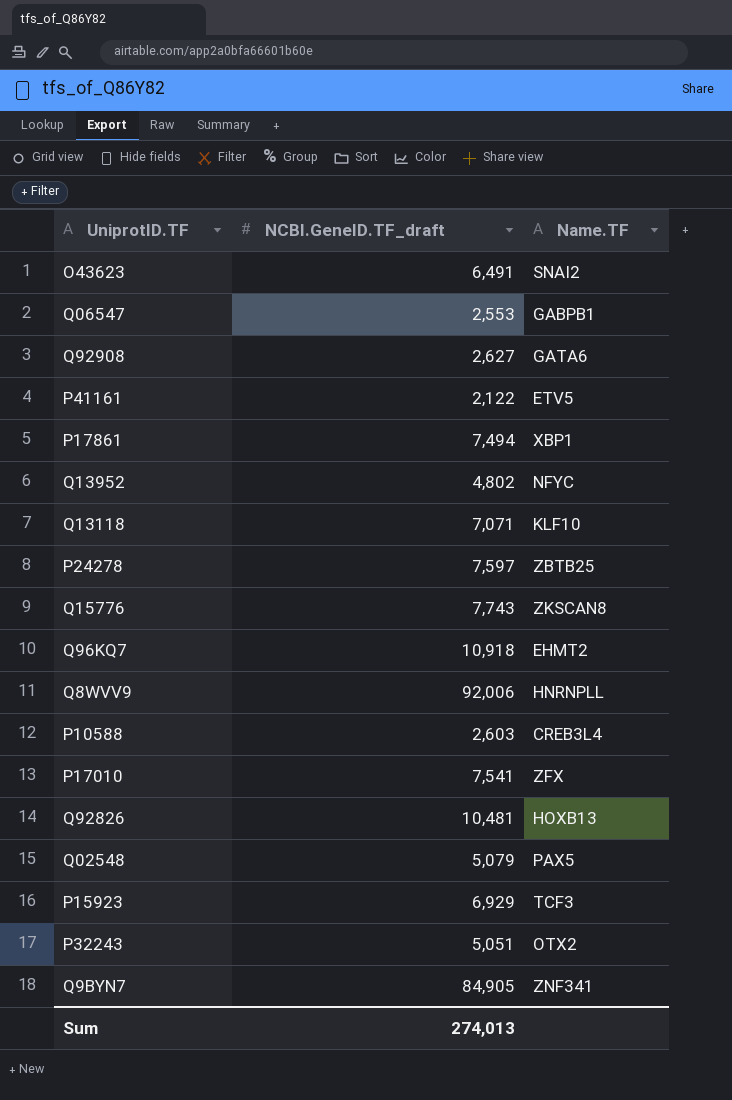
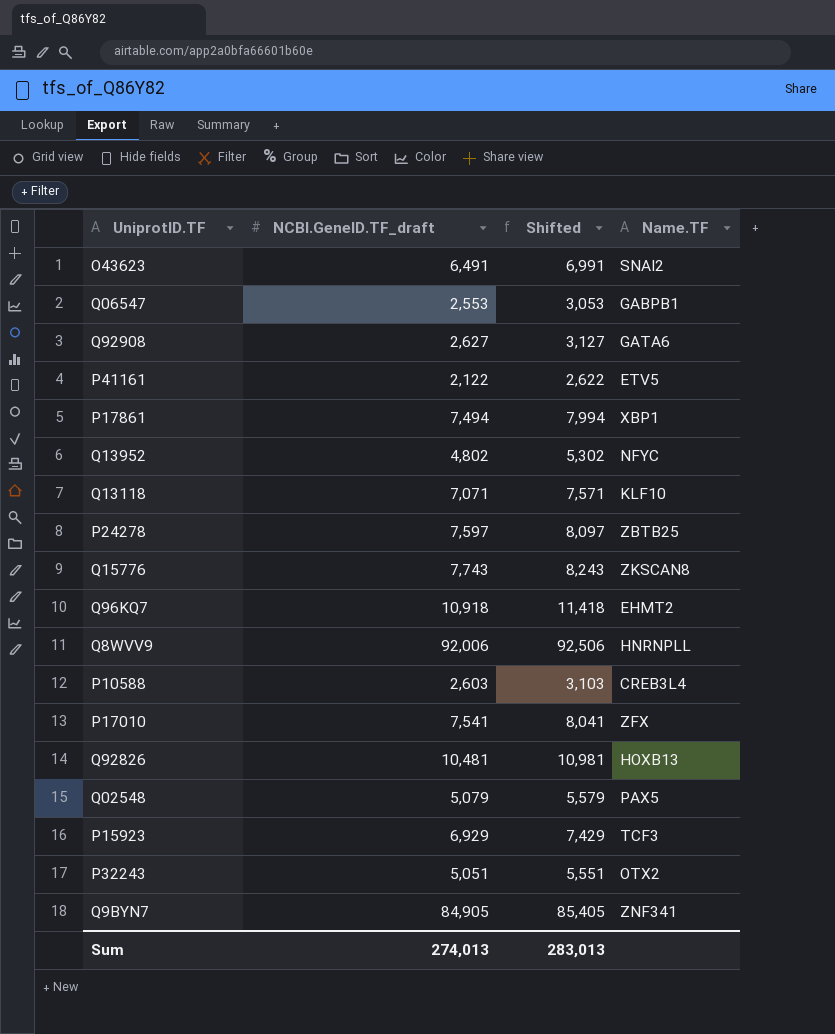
column Shifted | formula: none -> [NCBI.GeneID.TF_draft] + 500

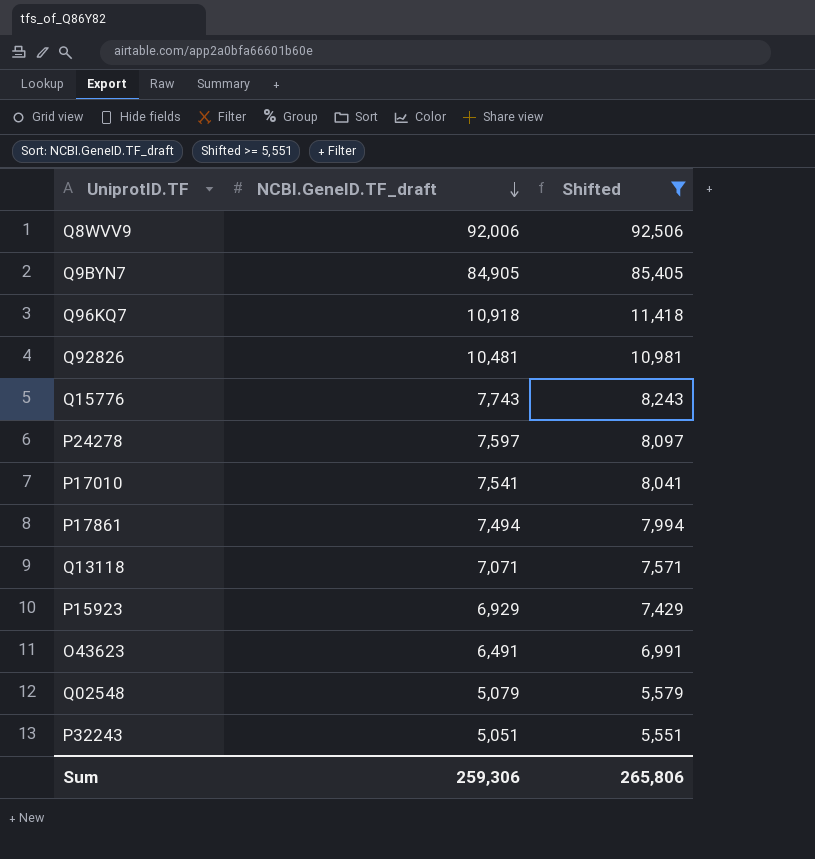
filter: none -> Shifted >= 5,551
row order: none -> NCBI.GeneID.TF_draft descending
column Name.TF | position: 4 -> none
Sum | NCBI.GeneID.TF_draft: 274,013 -> 259,306
Sum | Shifted: 283,013 -> 265,806

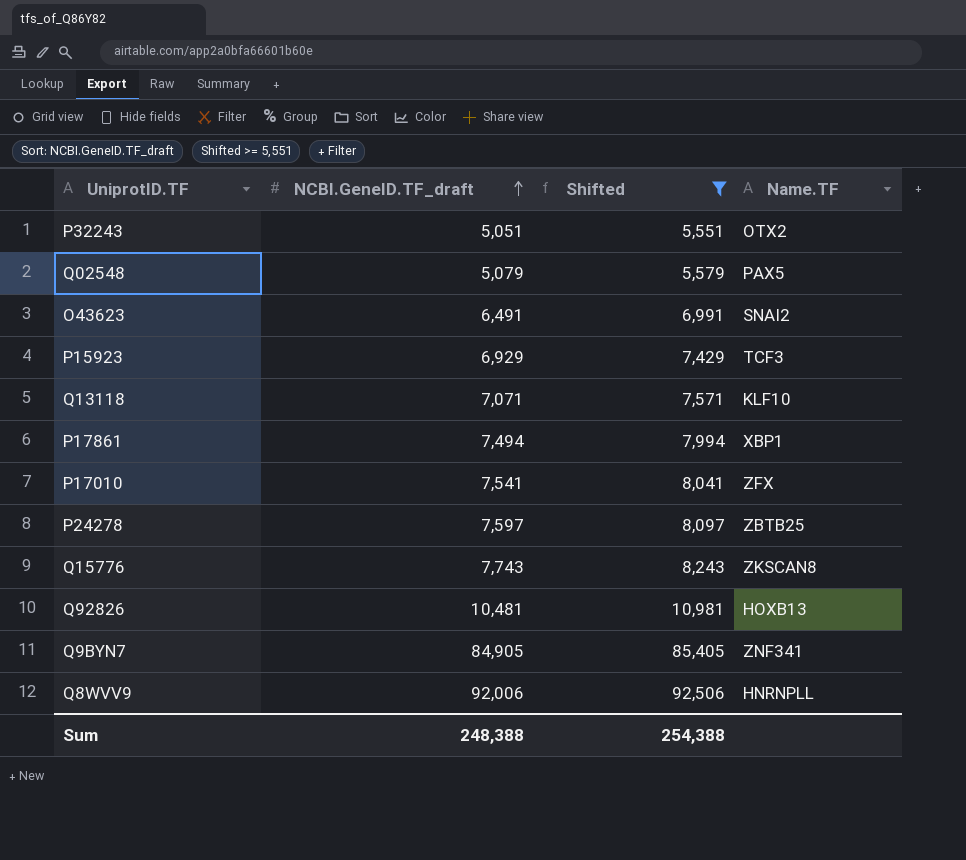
row order: NCBI.GeneID.TF_draft descending -> NCBI.GeneID.TF_draft ascending
column Name.TF | position: none -> 4
row Q96KQ7: 10,918 | 11,418 -> none
Sum | NCBI.GeneID.TF_draft: 259,306 -> 248,388
Sum | Shifted: 265,806 -> 254,388

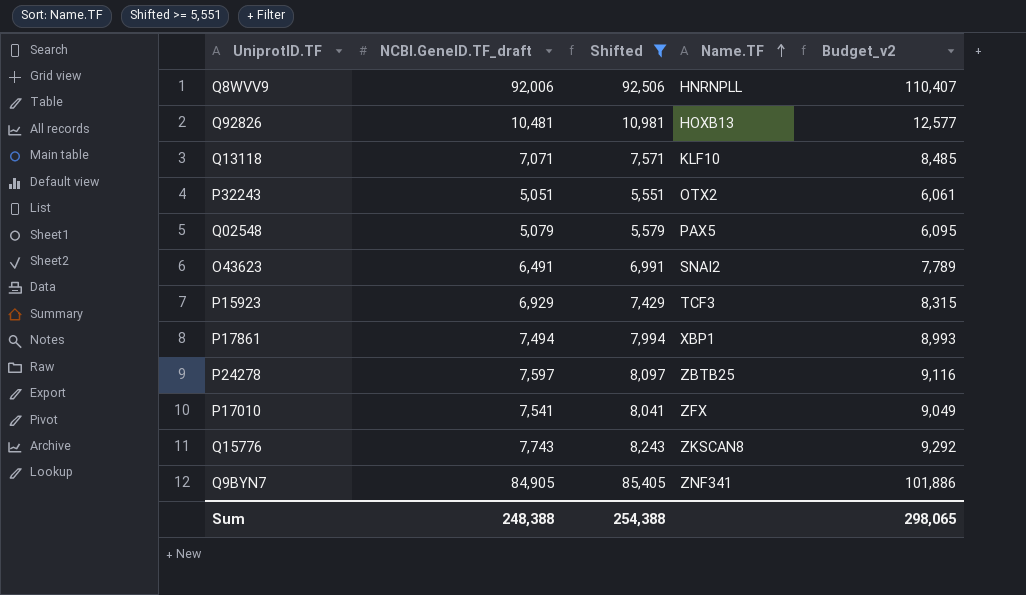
row order: NCBI.GeneID.TF_draft ascending -> Name.TF ascending
column Budget_v2 | formula: none -> [NCBI.GeneID.TF_draft] * 1.2

